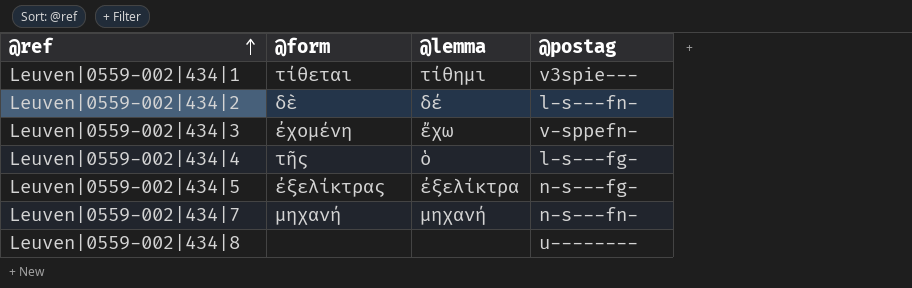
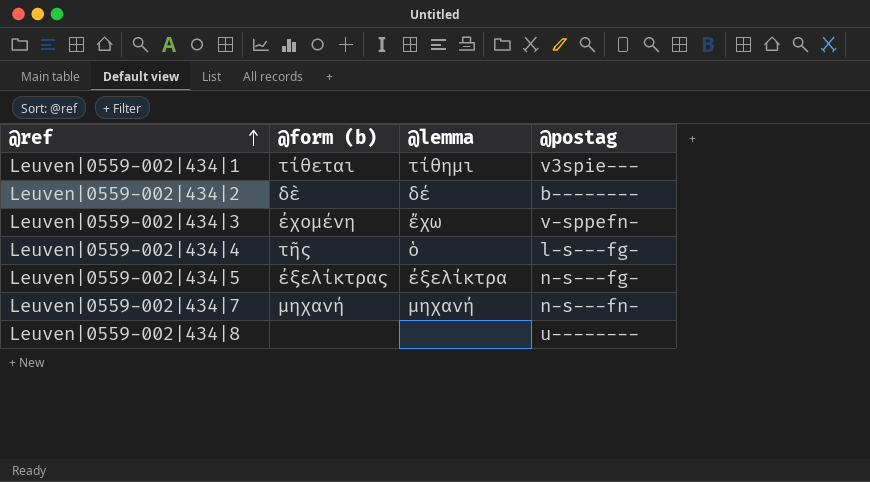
column name: @form -> @form (b)
Leuven|0559-002|434|2 | @postag: l-s---fn- -> b--------

